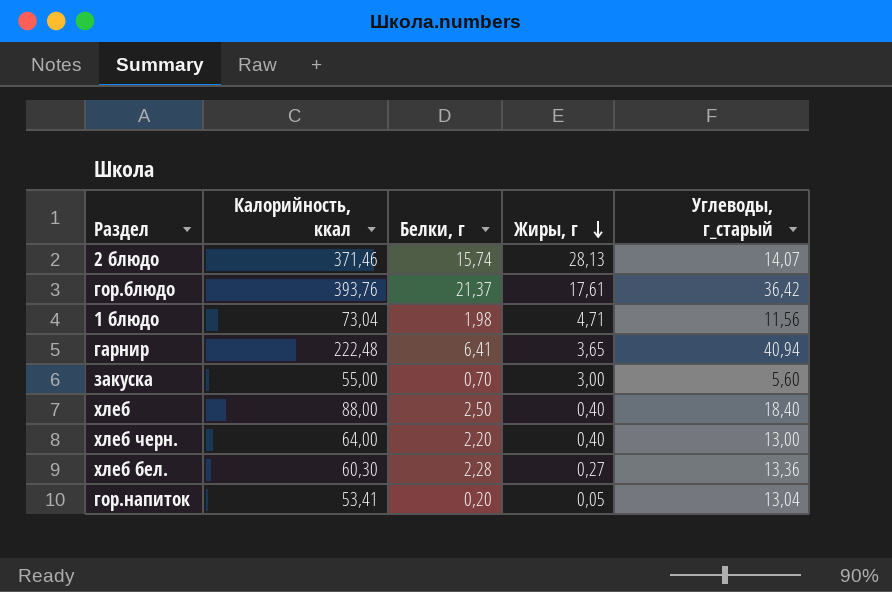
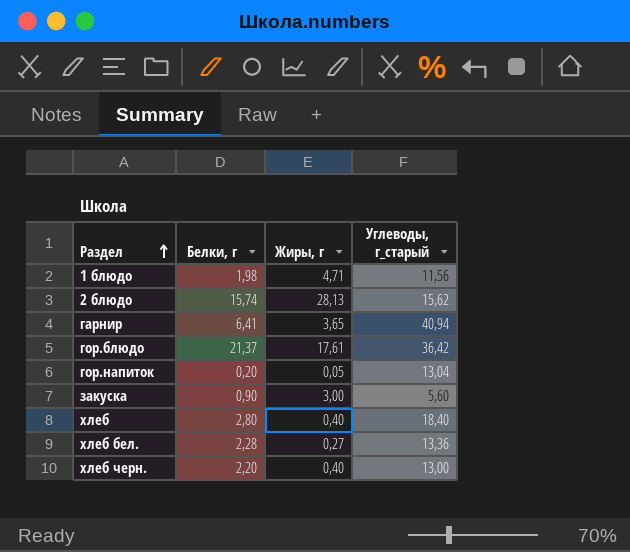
row order: Жиры, г descending -> Раздел ascending
column Калорийность, ккал | position: 2 -> none
2 блюдо | Углеводы, г_старый: 14,07 -> 15,62
закуска | Белки, г: 0,70 -> 0,90
хлеб | Белки, г: 2,50 -> 2,80

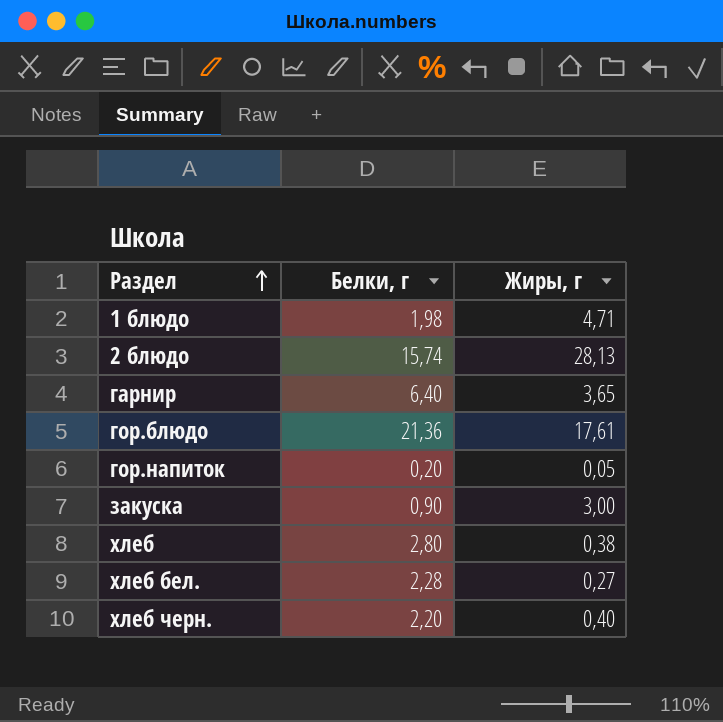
column Углеводы, г_старый | position: 4 -> none
гарнир | Белки, г: 6,41 -> 6,40
гор.блюдо | Белки, г: 21,37 -> 21,36
хлеб | Жиры, г: 0,40 -> 0,38

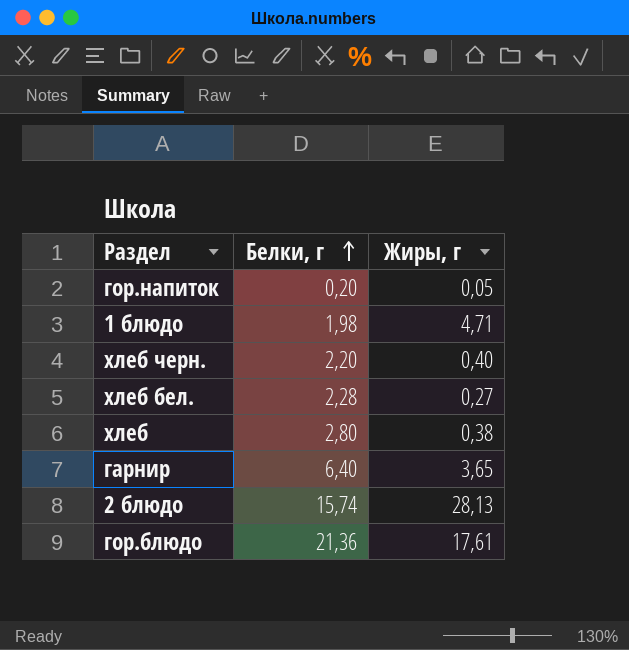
row order: Раздел ascending -> Белки, г ascending
row закуска: 0,90 | 3,00 -> none

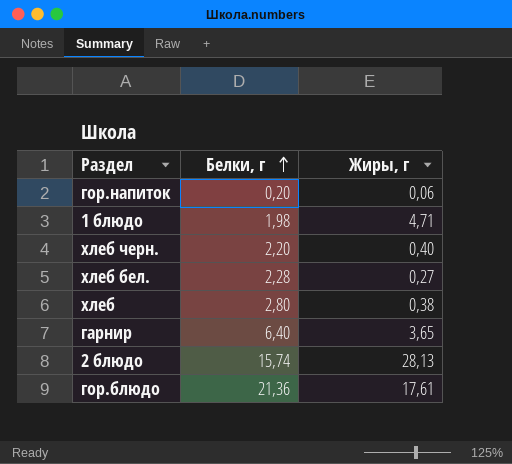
гор.напиток | Жиры, г: 0,05 -> 0,06

